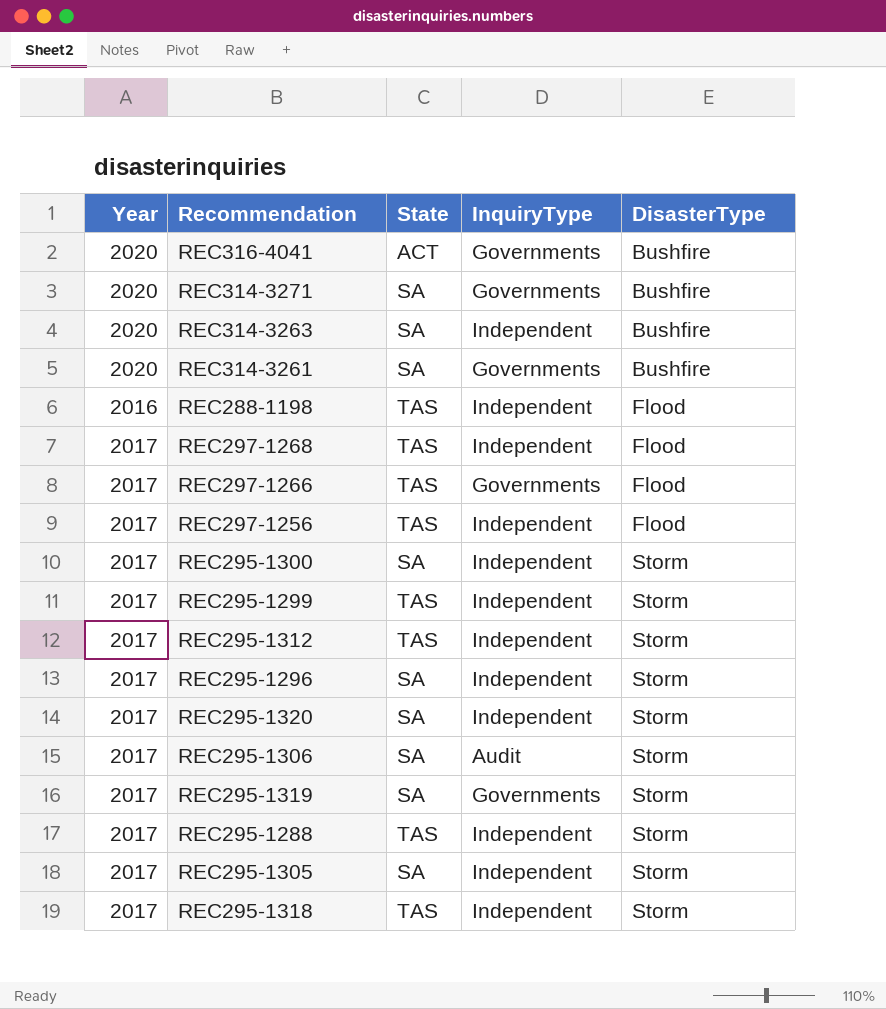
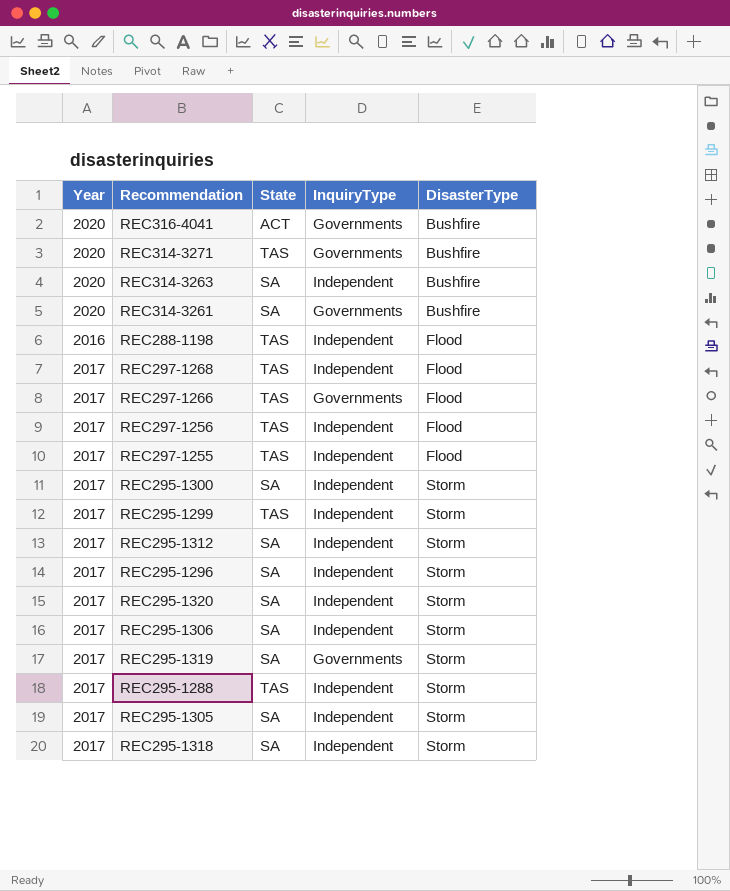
REC314-3271 | State: SA -> TAS
row REC297-1255: none -> 2017 | TAS | Independent | Flood
REC295-1312 | State: TAS -> SA
REC295-1306 | InquiryType: Audit -> Independent
REC295-1318 | State: TAS -> SA

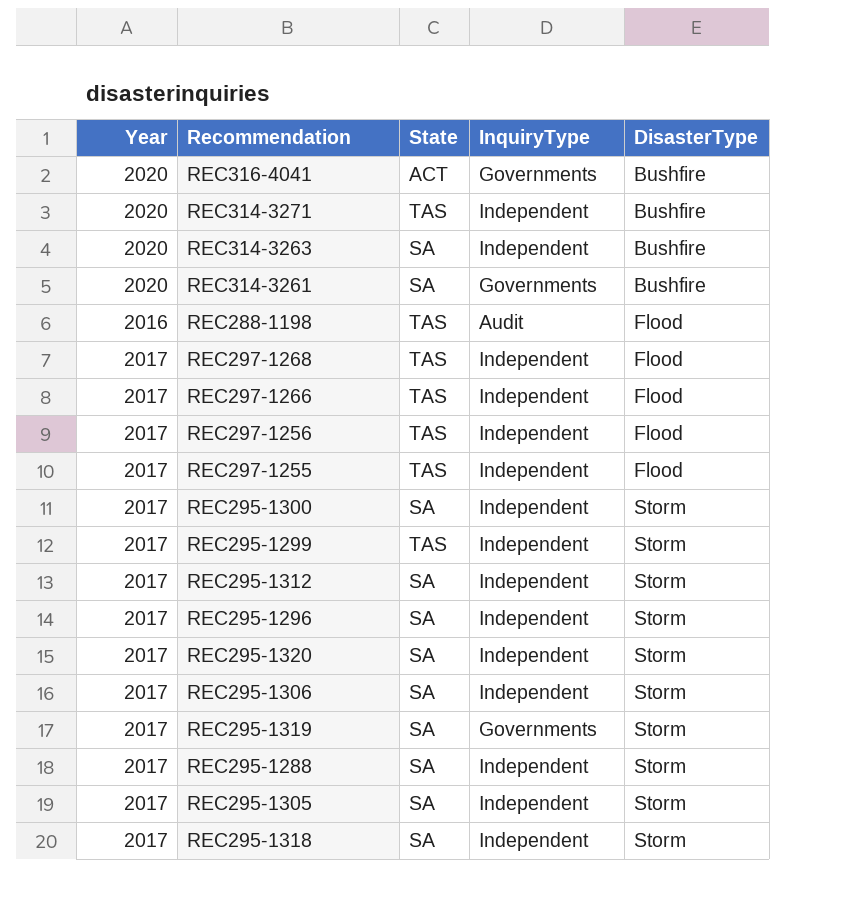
REC314-3271 | InquiryType: Governments -> Independent
REC288-1198 | InquiryType: Independent -> Audit
REC297-1266 | InquiryType: Governments -> Independent
REC295-1288 | State: TAS -> SA

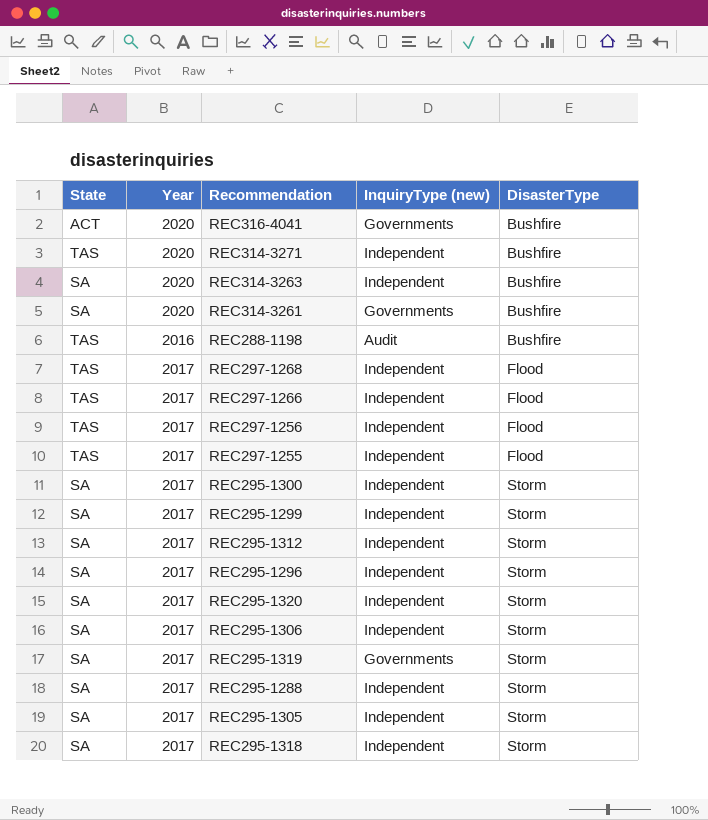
column State | position: 3 -> 1
column name: InquiryType -> InquiryType (new)
REC288-1198 | DisasterType: Flood -> Bushfire
REC295-1299 | State: TAS -> SA

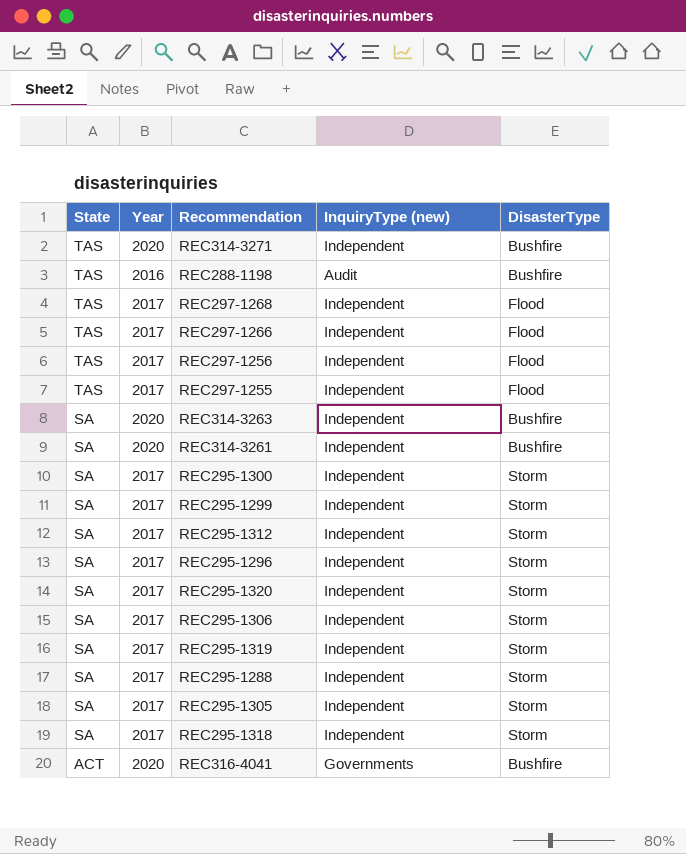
row order: DisasterType ascending -> State descending
REC314-3261 | InquiryType (new): Governments -> Independent
REC295-1319 | InquiryType (new): Governments -> Independent

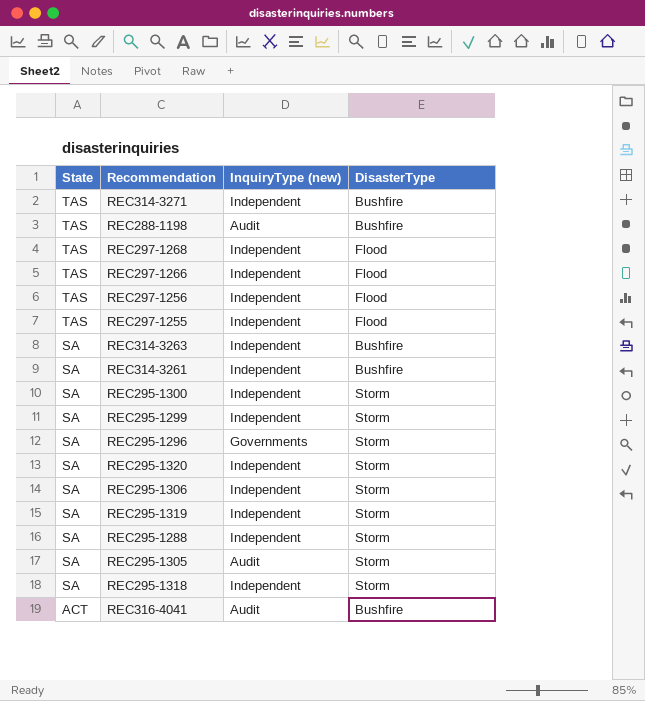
column Year | position: 2 -> none
row REC295-1312: SA | 2017 | Independent | Storm -> none
REC295-1296 | InquiryType (new): Independent -> Governments
REC295-1305 | InquiryType (new): Independent -> Audit
REC316-4041 | InquiryType (new): Governments -> Audit

